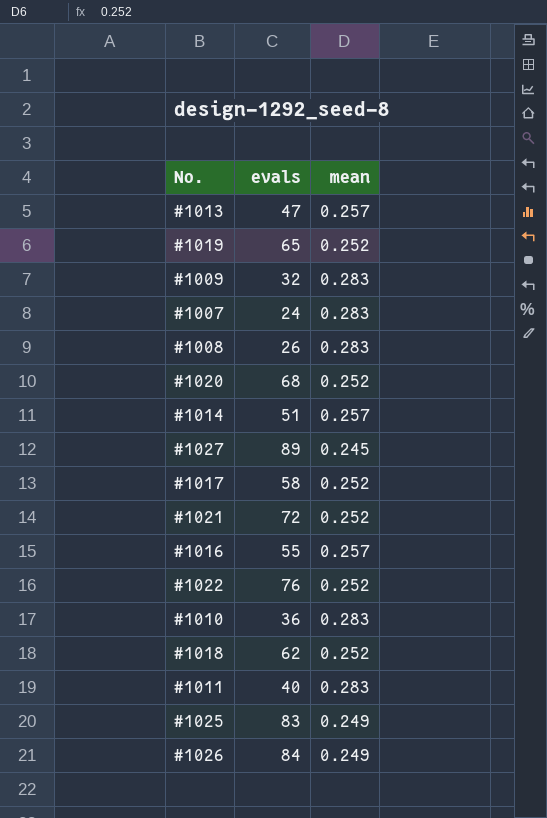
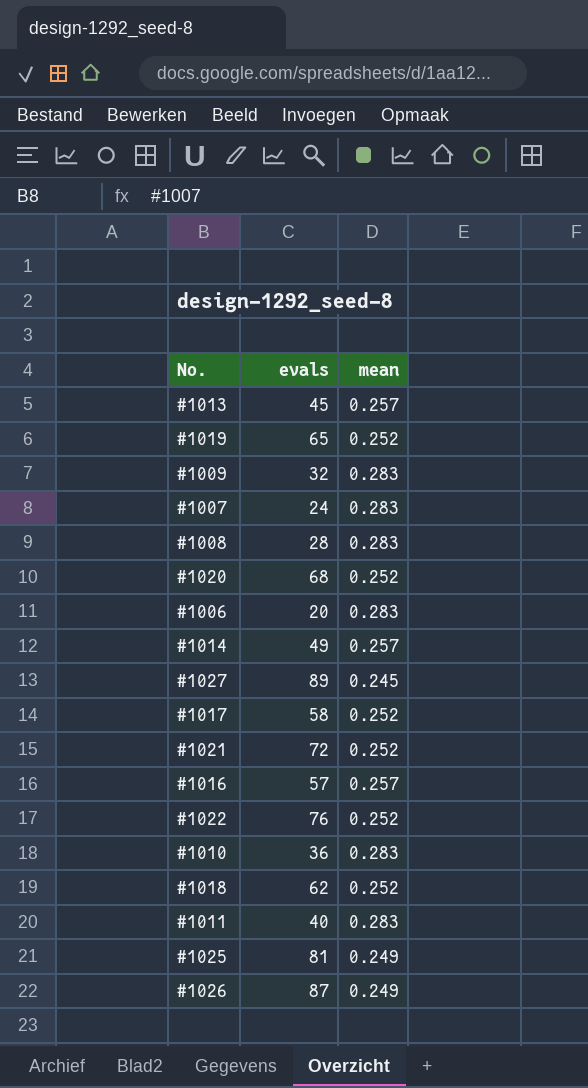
#1013 | evals: 47 -> 45
#1008 | evals: 26 -> 28
row #1006: none -> 20 | 0.283
#1014 | evals: 51 -> 49
#1016 | evals: 55 -> 57
#1025 | evals: 83 -> 81
#1026 | evals: 84 -> 87

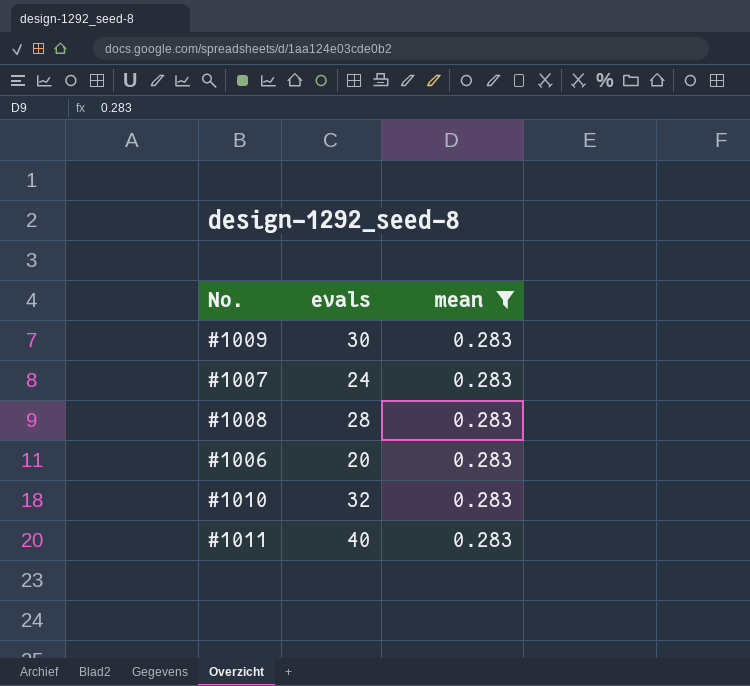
filter: none -> mean = 0.283
#1009 | evals: 32 -> 30
#1010 | evals: 36 -> 32

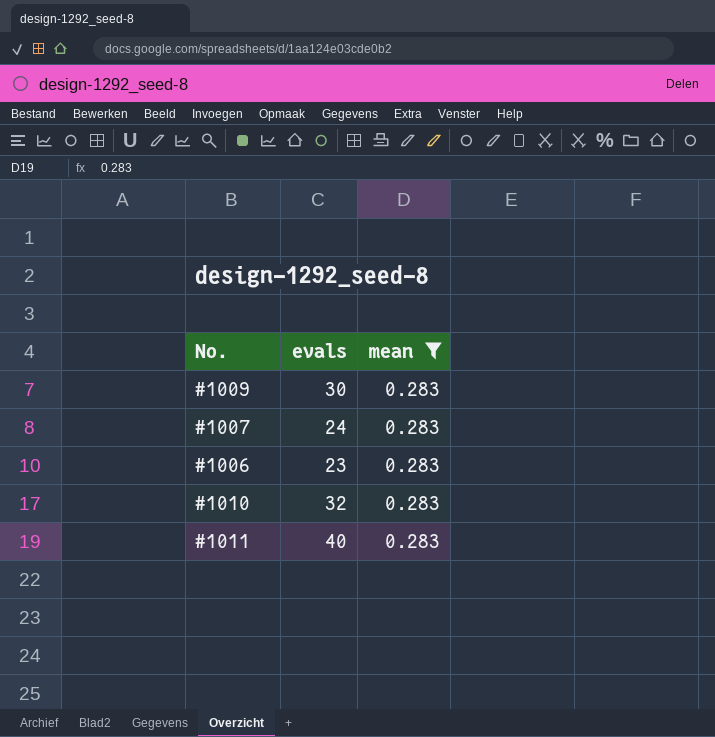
row #1008: 28 | 0.283 -> none
#1006 | evals: 20 -> 23

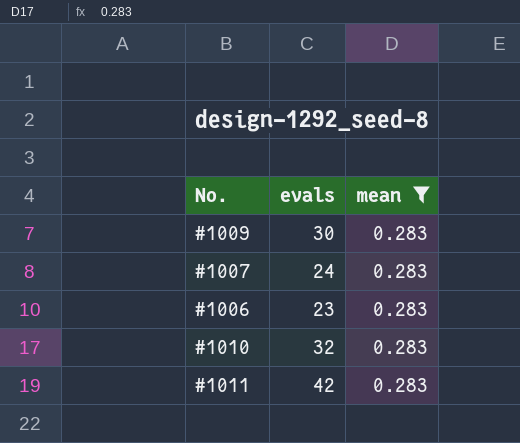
#1011 | evals: 40 -> 42

